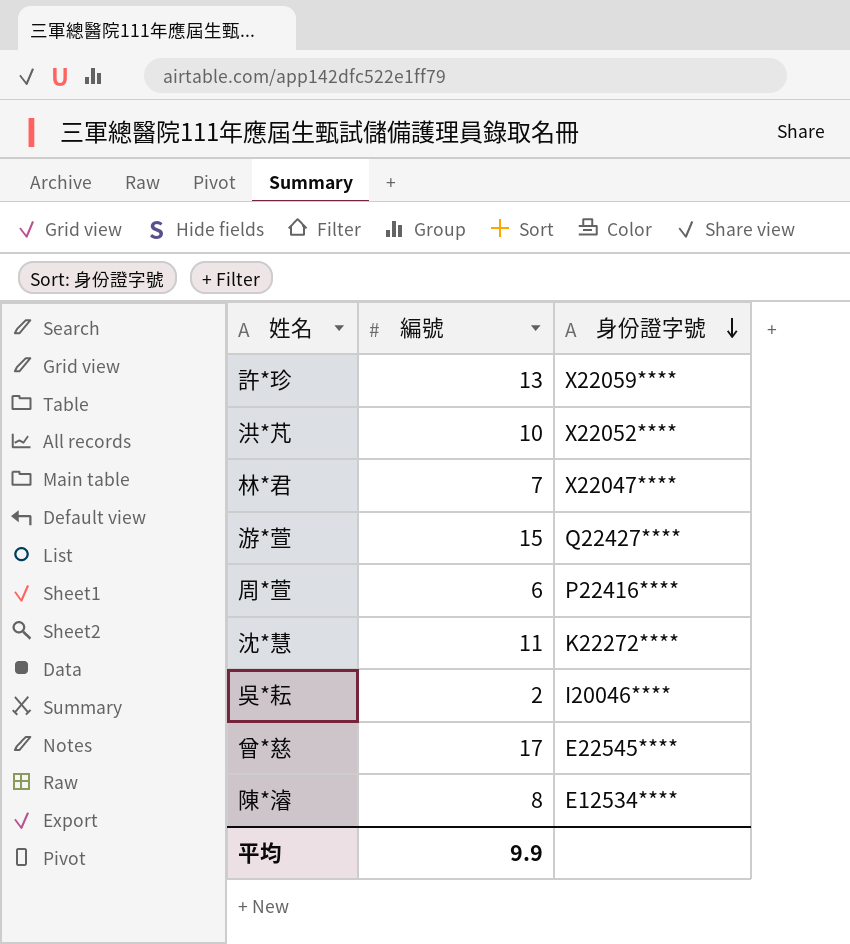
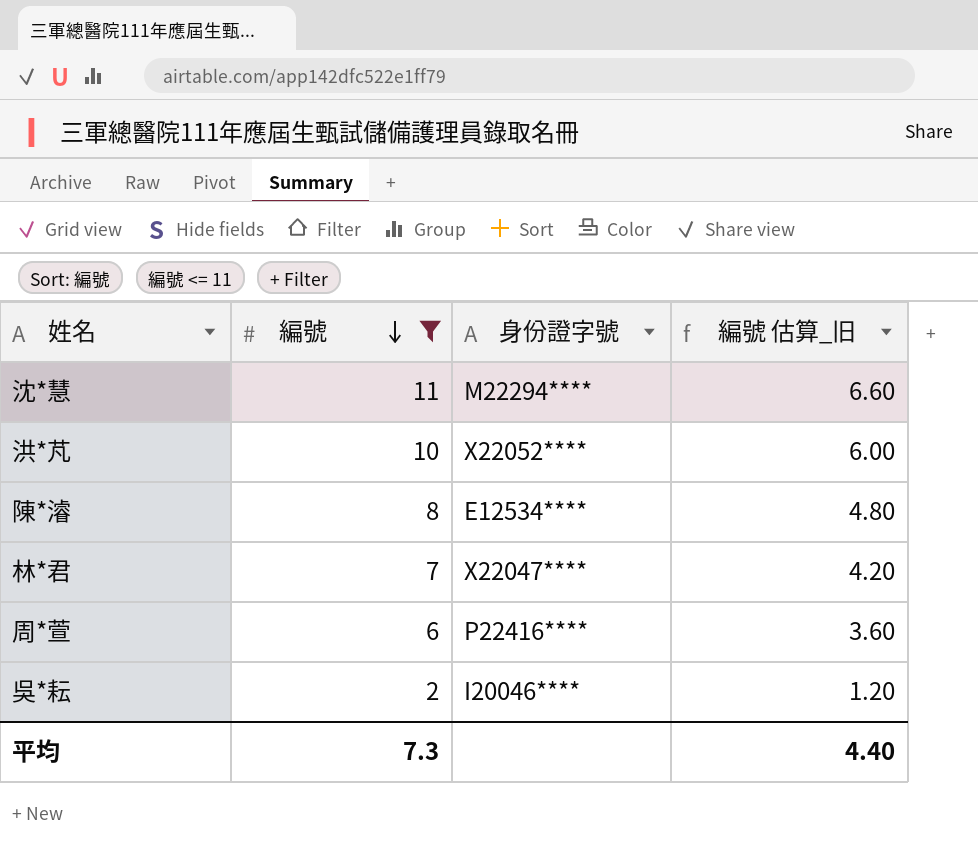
filter: none -> 編號 <= 11
row order: 身份證字號 descending -> 編號 descending
column 編號 估算_旧 | formula: none -> [編號] * 0.6
沈*慧 | 身份證字號: K22272**** -> M22294****
平均 | 編號: 9.9 -> 7.3

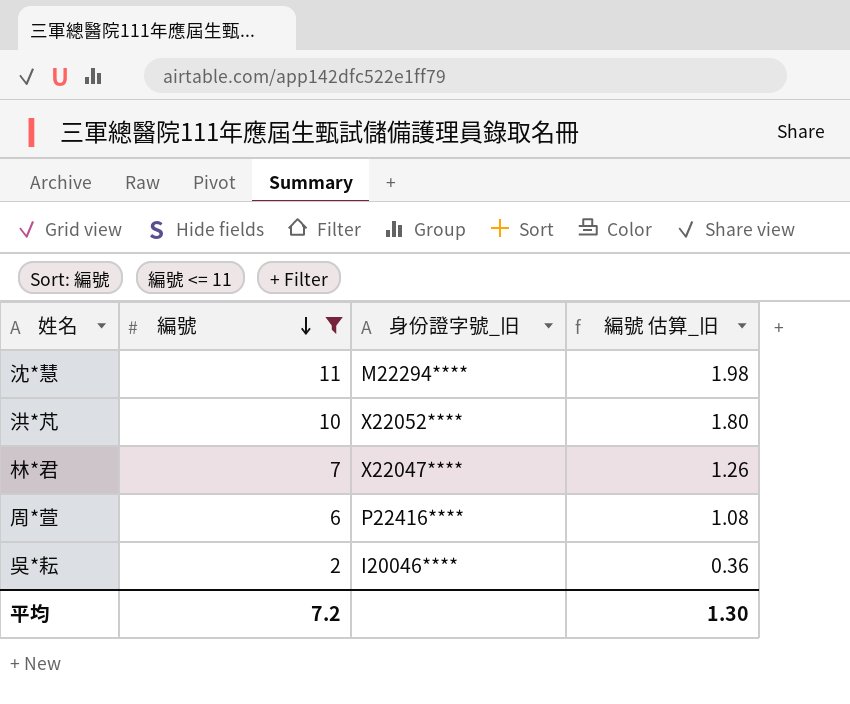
column name: 身份證字號 -> 身份證字號_旧
column 編號 估算_旧 | formula: [編號] * 0.6 -> [編號] * 0.18
row 陳*濬: 8 | E12534**** | 4.80 -> none
平均 | 編號: 7.3 -> 7.2
平均 | 編號 估算_旧: 4.40 -> 1.30

